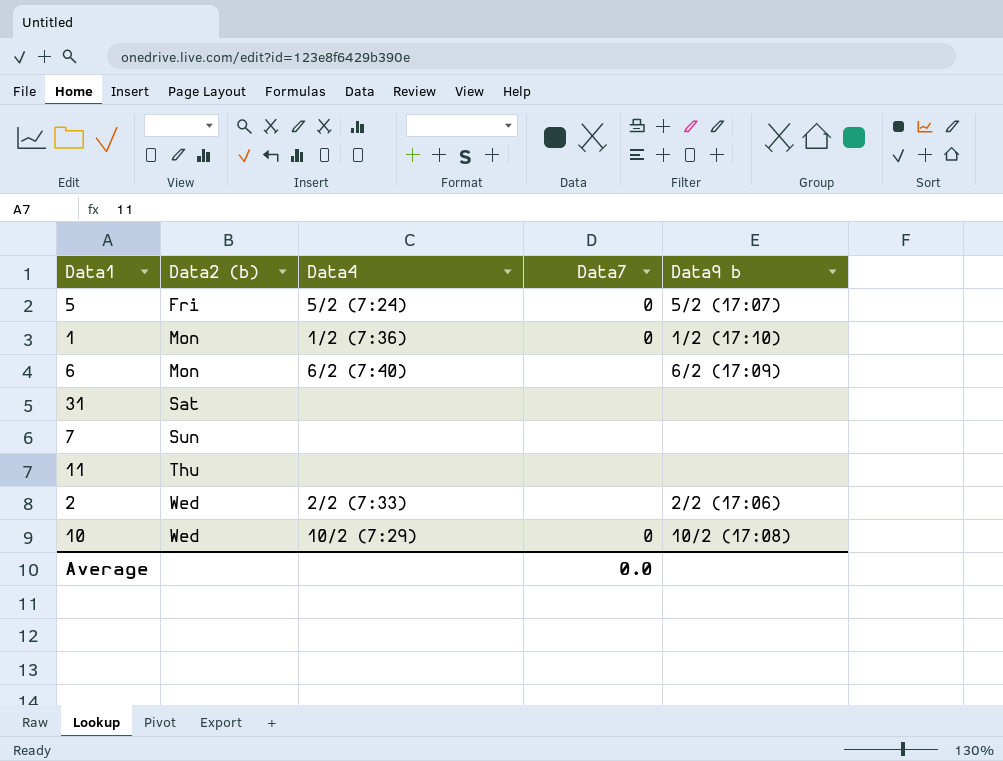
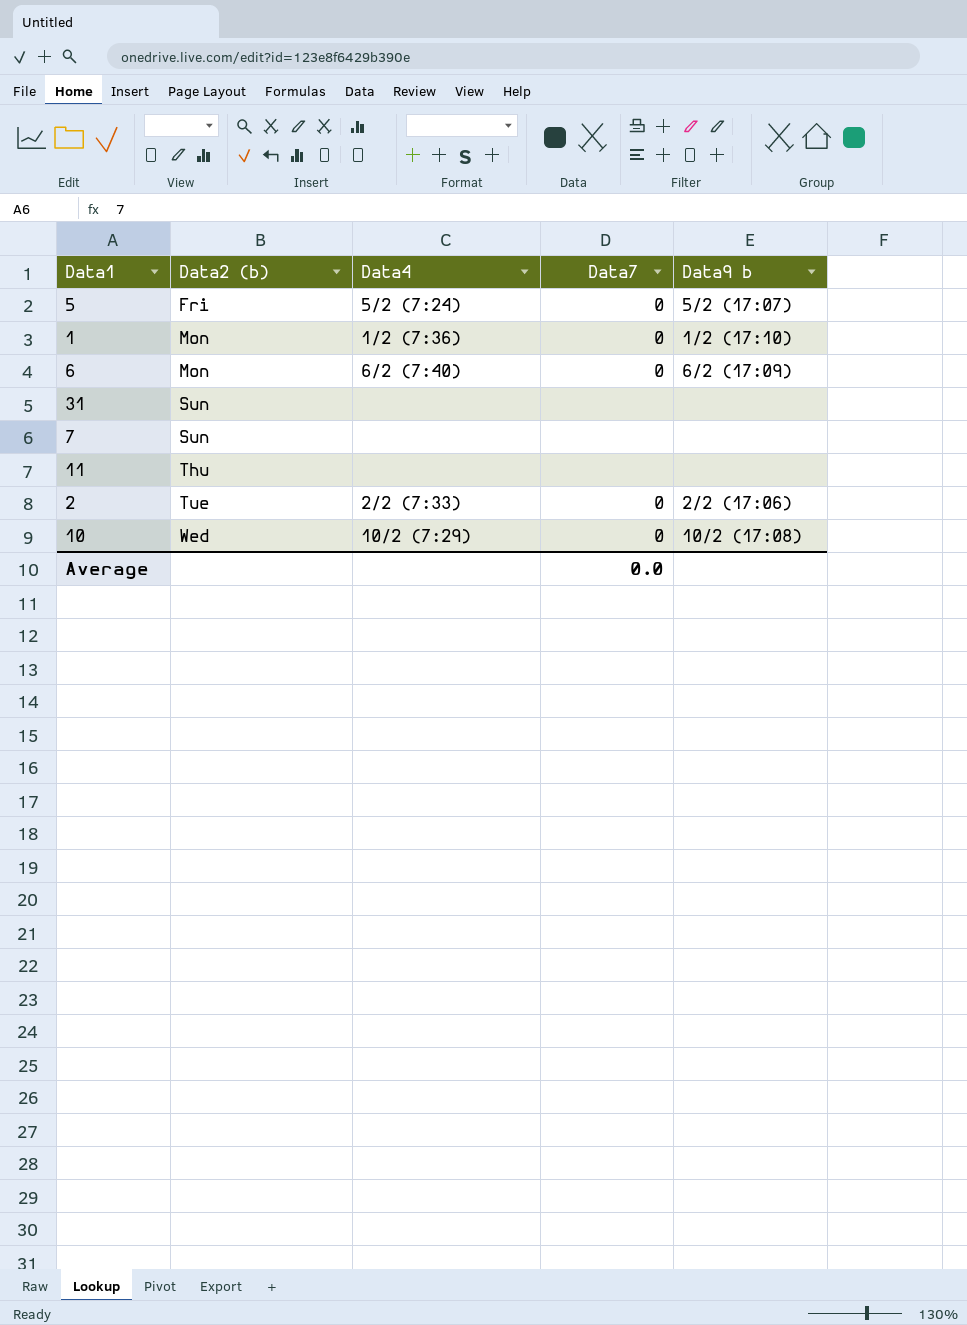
6 | Data7: none -> 0
31 | Data2 (b): Sat -> Sun
2 | Data2 (b): Wed -> Tue
2 | Data7: none -> 0

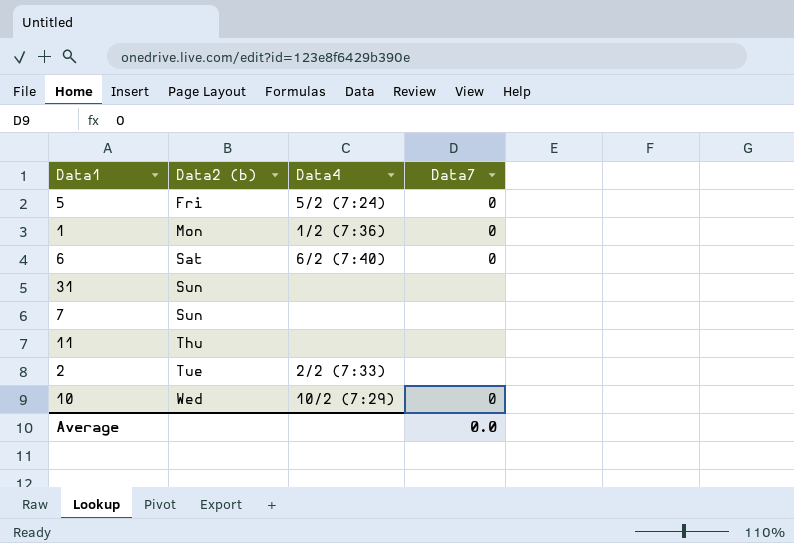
column Data9 b | position: 5 -> none
6 | Data2 (b): Mon -> Sat
2 | Data7: 0 -> none

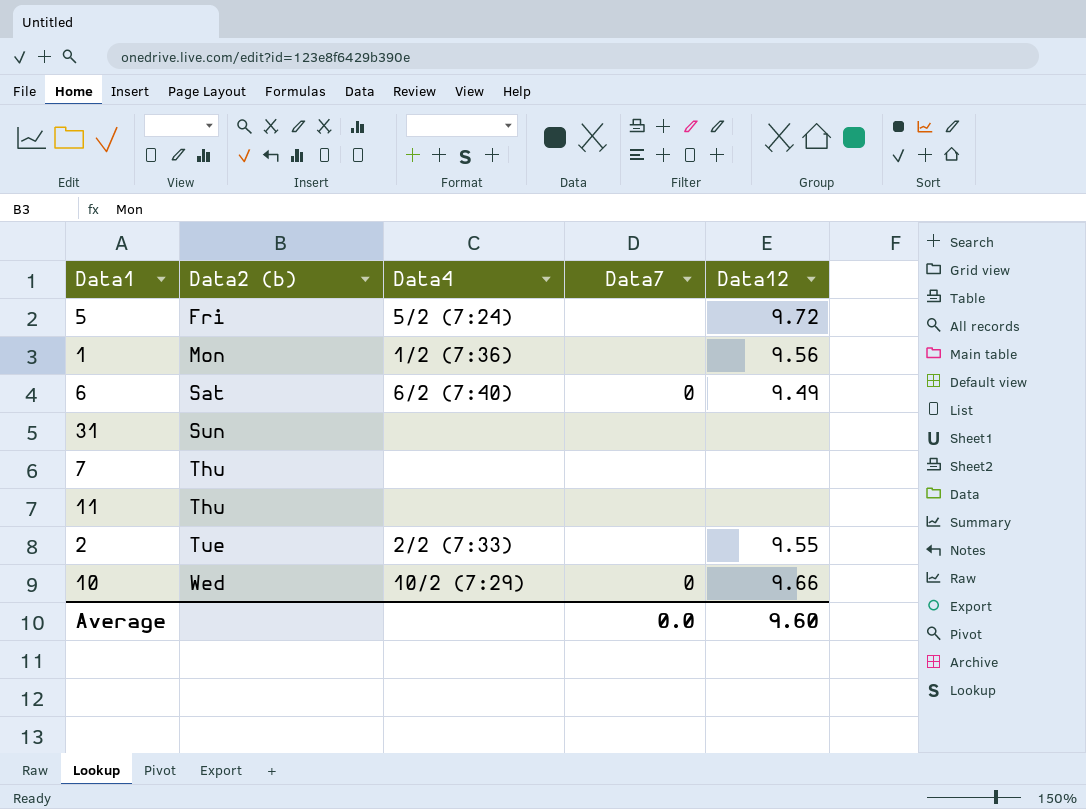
column Data12 | position: none -> 5
5 | Data7: 0 -> none
1 | Data7: 0 -> none
7 | Data2 (b): Sun -> Thu

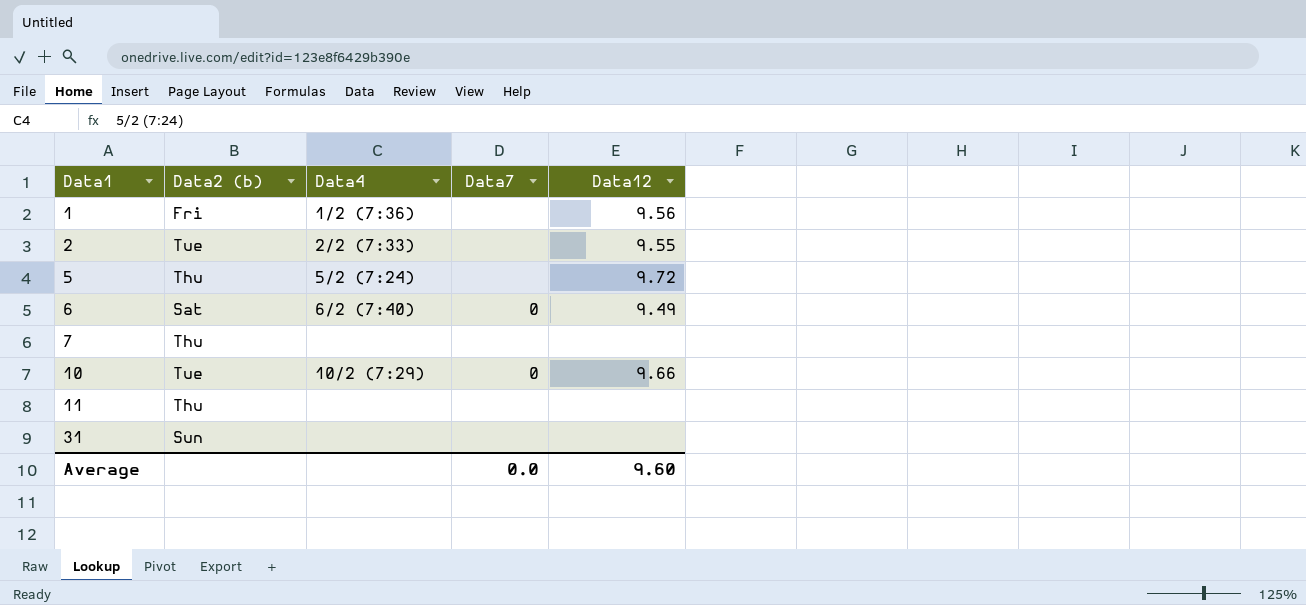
row order: Data2 (b) ascending -> Data1 ascending
1 | Data2 (b): Mon -> Fri
5 | Data2 (b): Fri -> Thu
10 | Data2 (b): Wed -> Tue

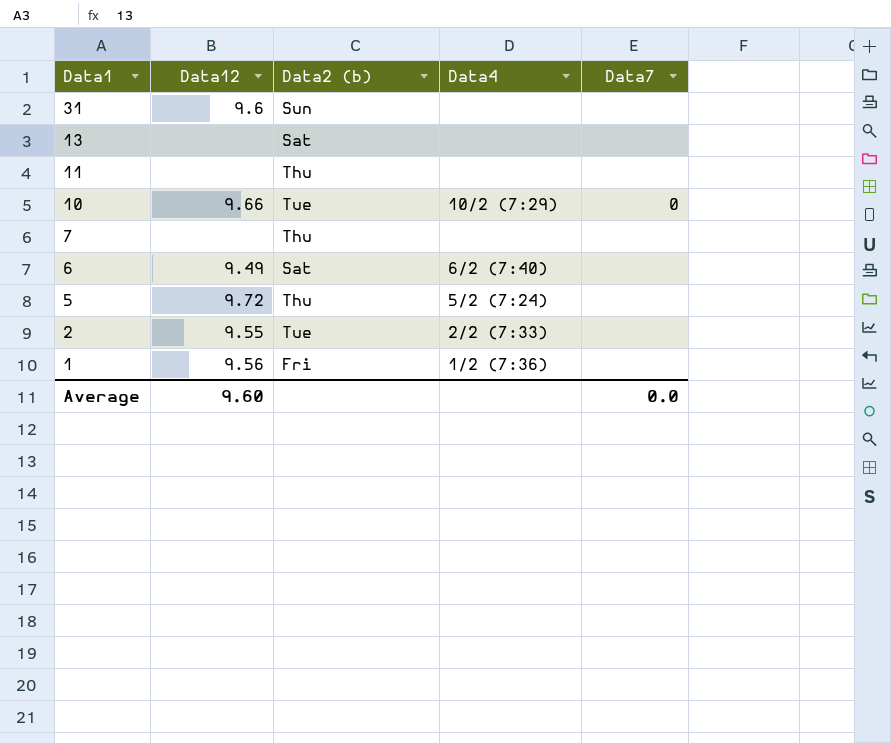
row order: Data1 ascending -> Data1 descending
column Data12 | position: 5 -> 2
31 | Data12: none -> 9.6
row 13: none -> none | Sat | none | none
6 | Data7: 0 -> none

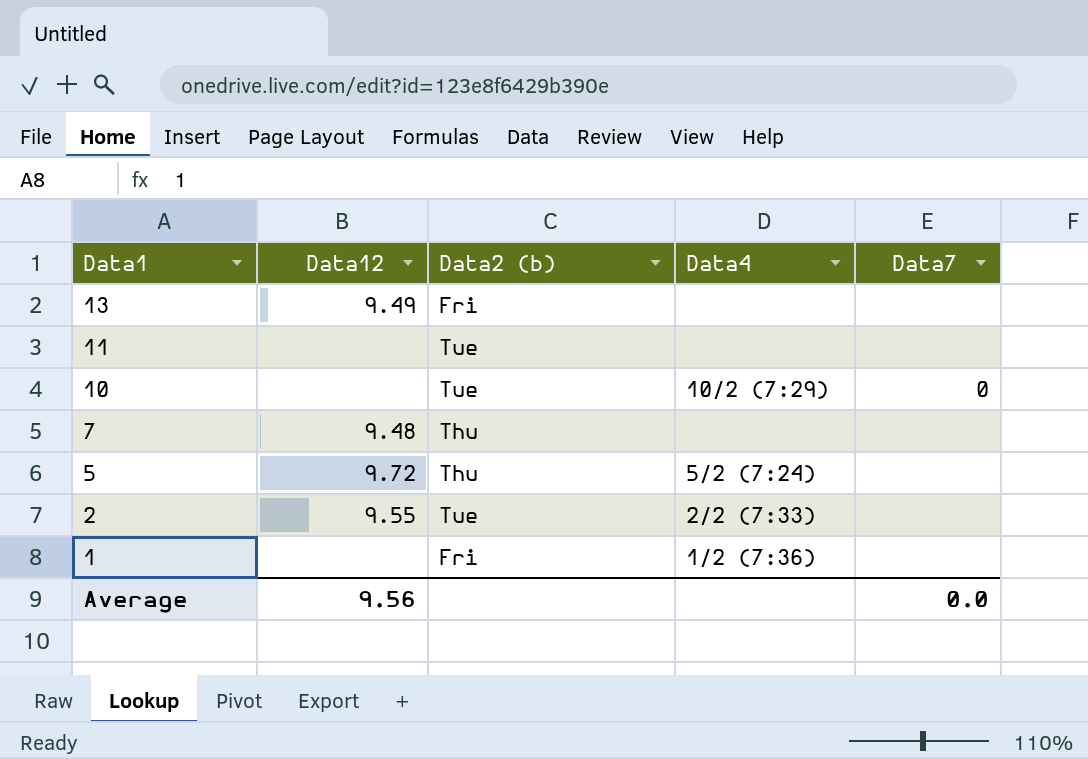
row 31: 9.6 | Sun | none | none -> none
row 6: 9.49 | Sat | 6/2 (7:40) | none -> none
13 | Data12: none -> 9.49
13 | Data2 (b): Sat -> Fri
11 | Data2 (b): Thu -> Tue
10 | Data12: 9.66 -> none
7 | Data12: none -> 9.48
1 | Data12: 9.56 -> none
Average | Data12: 9.60 -> 9.56

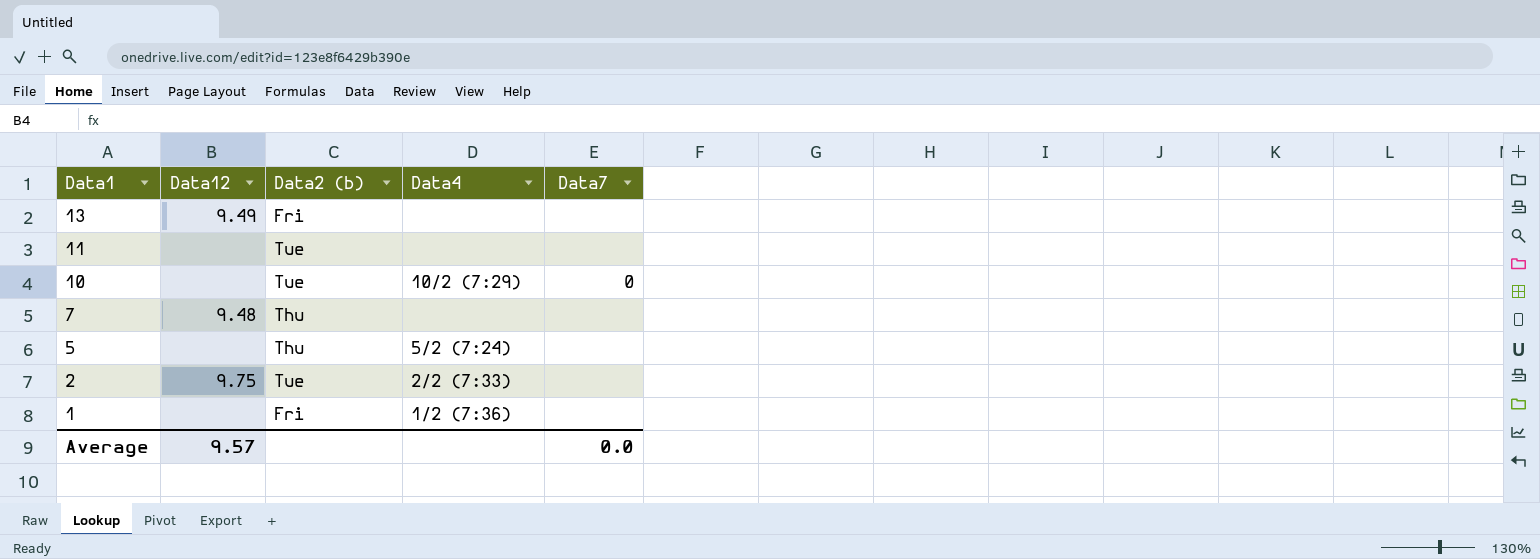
5 | Data12: 9.72 -> none
2 | Data12: 9.55 -> 9.75
Average | Data12: 9.56 -> 9.57

